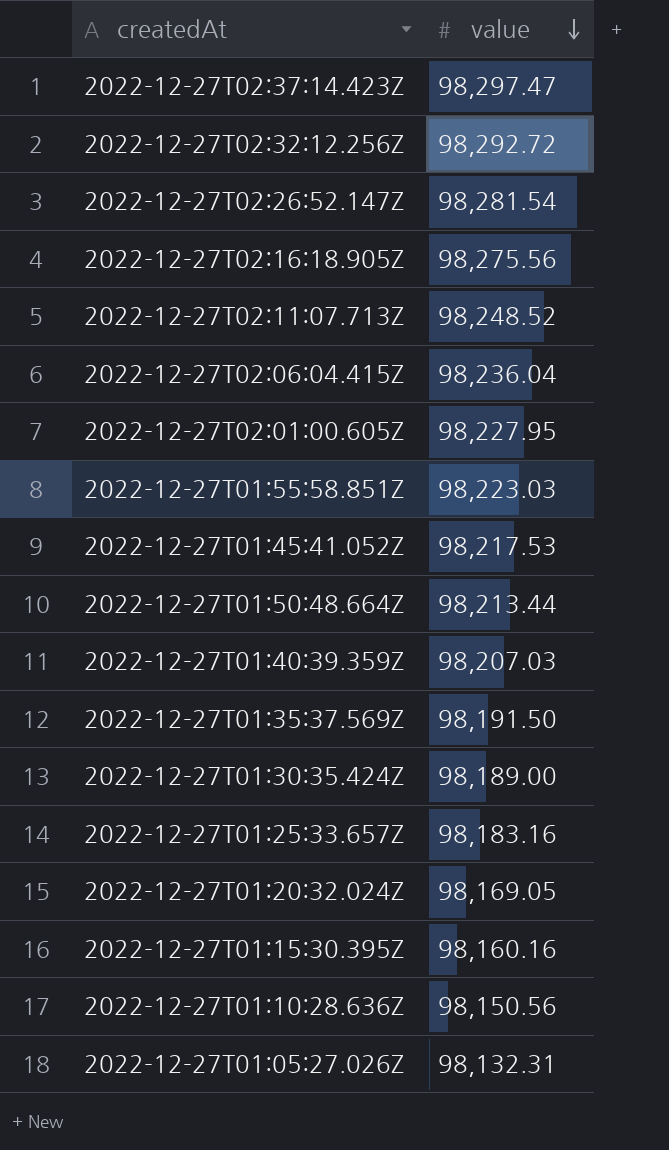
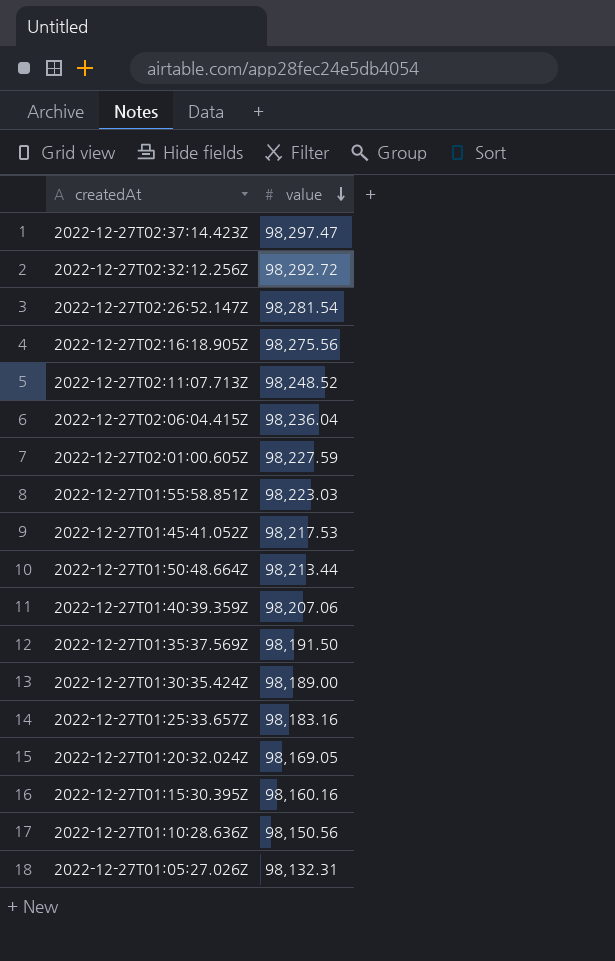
2022-12-27T02:01:00.605Z | value: 98,227.95 -> 98,227.59
2022-12-27T01:40:39.359Z | value: 98,207.03 -> 98,207.06

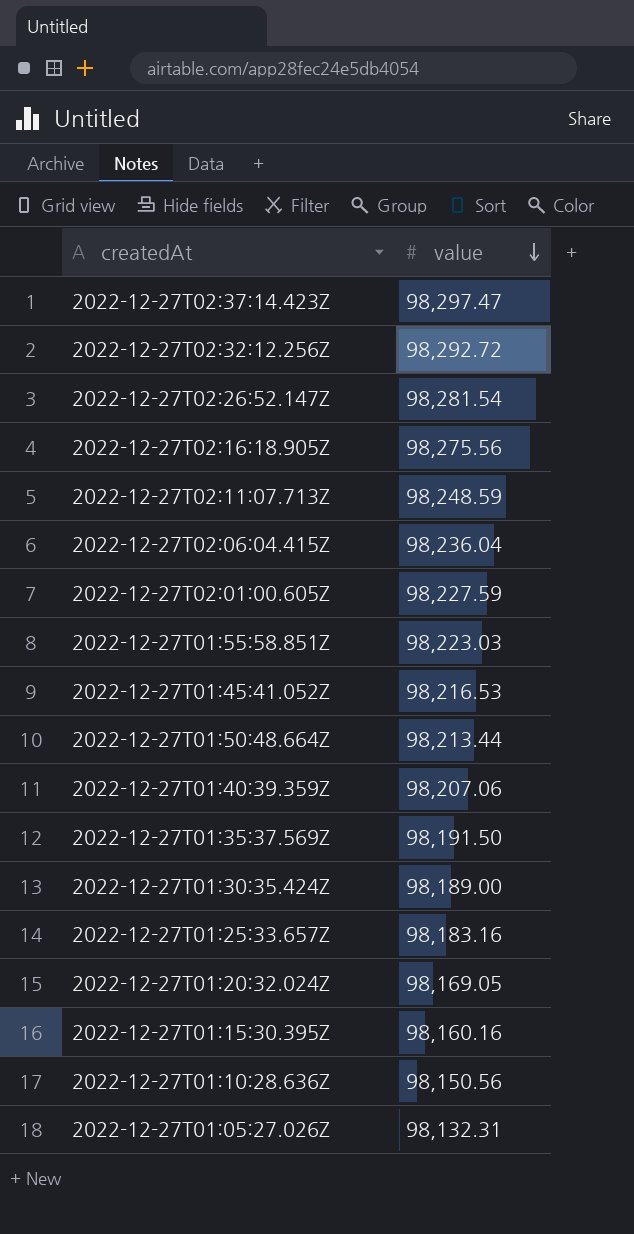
2022-12-27T02:11:07.713Z | value: 98,248.52 -> 98,248.59
2022-12-27T01:45:41.052Z | value: 98,217.53 -> 98,216.53

